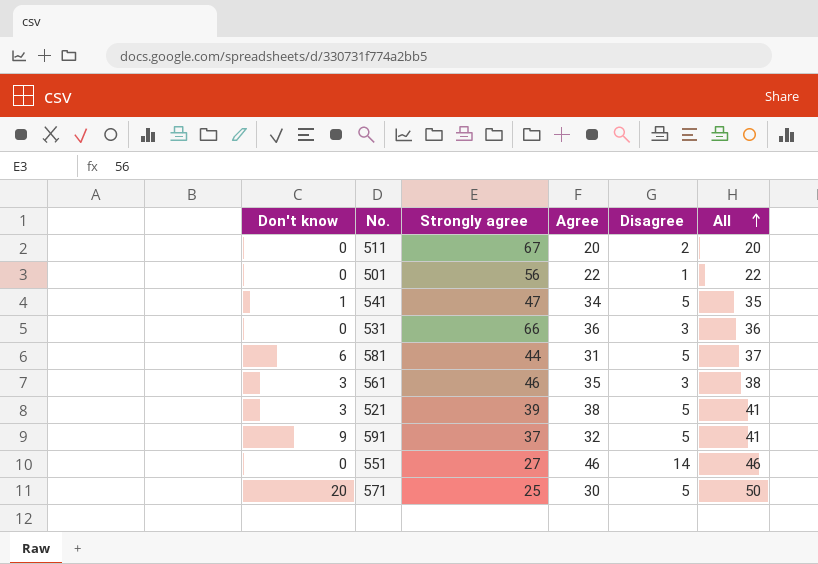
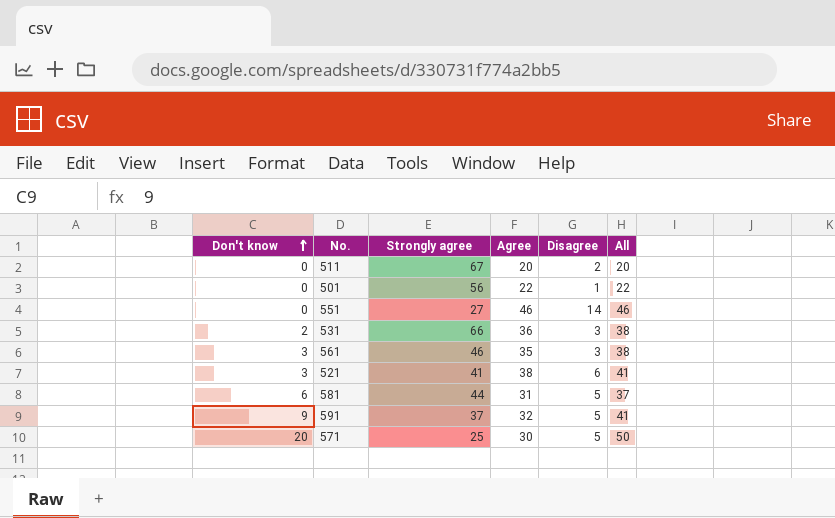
row order: All ascending -> Don't know ascending
row 541: 1 | 47 | 34 | 5 | 35 -> none
531 | Don't know: 0 -> 2
531 | All: 36 -> 38
521 | Strongly agree: 39 -> 41
521 | Disagree: 5 -> 6

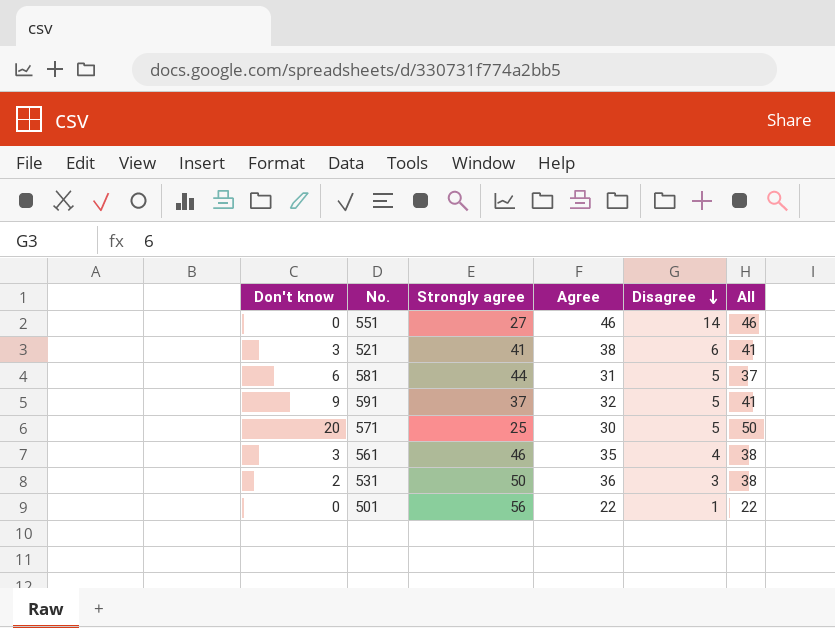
row order: Don't know ascending -> Disagree descending
row 511: 0 | 67 | 20 | 2 | 20 -> none
561 | Disagree: 3 -> 4
531 | Strongly agree: 66 -> 50

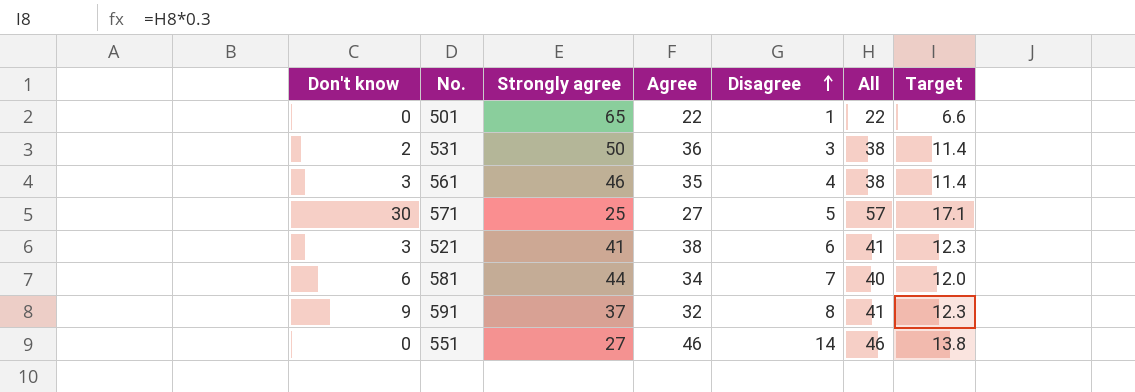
row order: Disagree descending -> Disagree ascending
column Target | formula: none -> [All] * 0.3
501 | Strongly agree: 56 -> 65
571 | Don't know: 20 -> 30
571 | Agree: 30 -> 27
571 | All: 50 -> 57
581 | Agree: 31 -> 34
581 | Disagree: 5 -> 7
581 | All: 37 -> 40
591 | Disagree: 5 -> 8

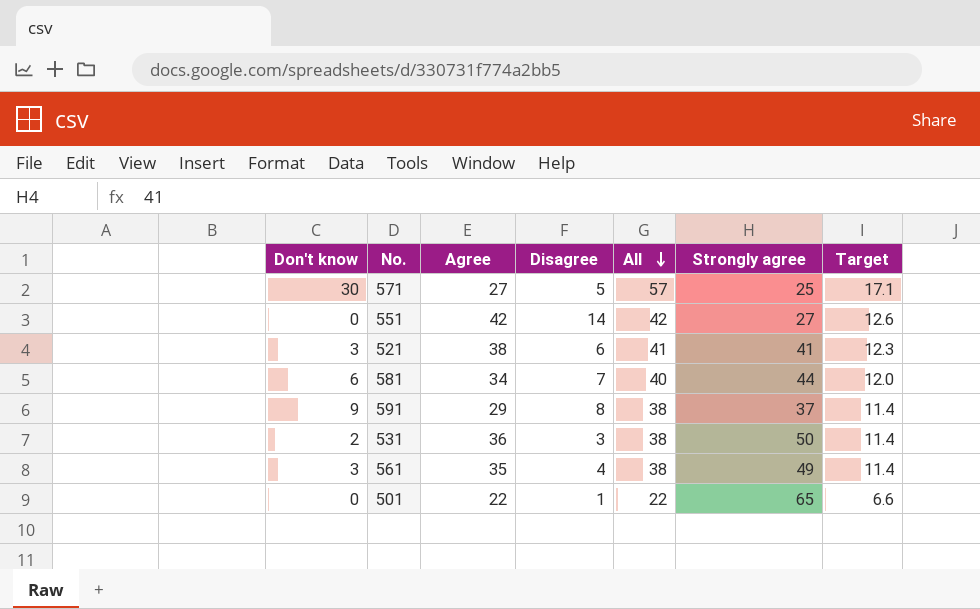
row order: Disagree ascending -> All descending
column Strongly agree | position: 3 -> 6
551 | Agree: 46 -> 42
551 | All: 46 -> 42
551 | Target: 13.8 -> 12.6
591 | Agree: 32 -> 29
591 | All: 41 -> 38
591 | Target: 12.3 -> 11.4
561 | Strongly agree: 46 -> 49

